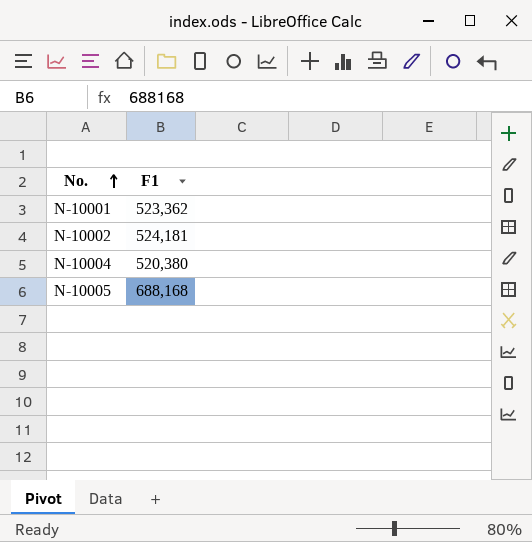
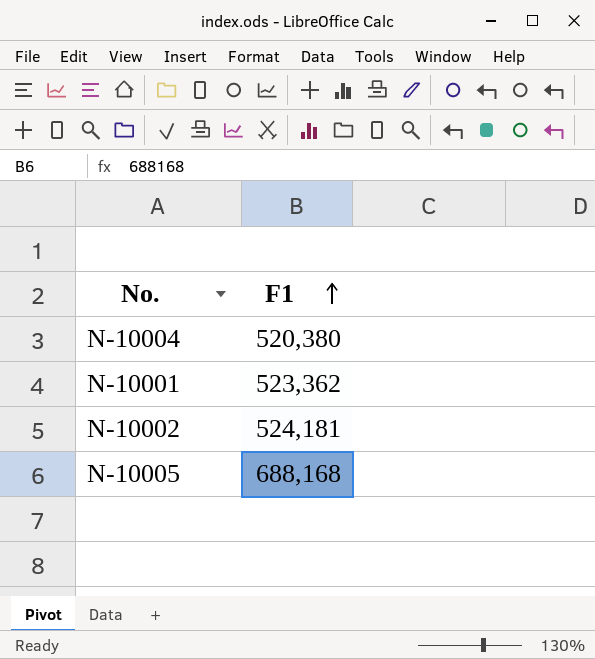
row order: No. ascending -> F1 ascending

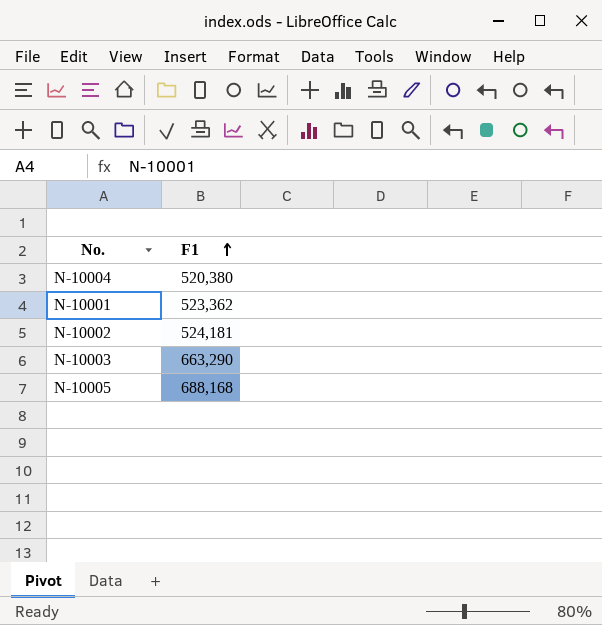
row N-10003: none -> 663,290

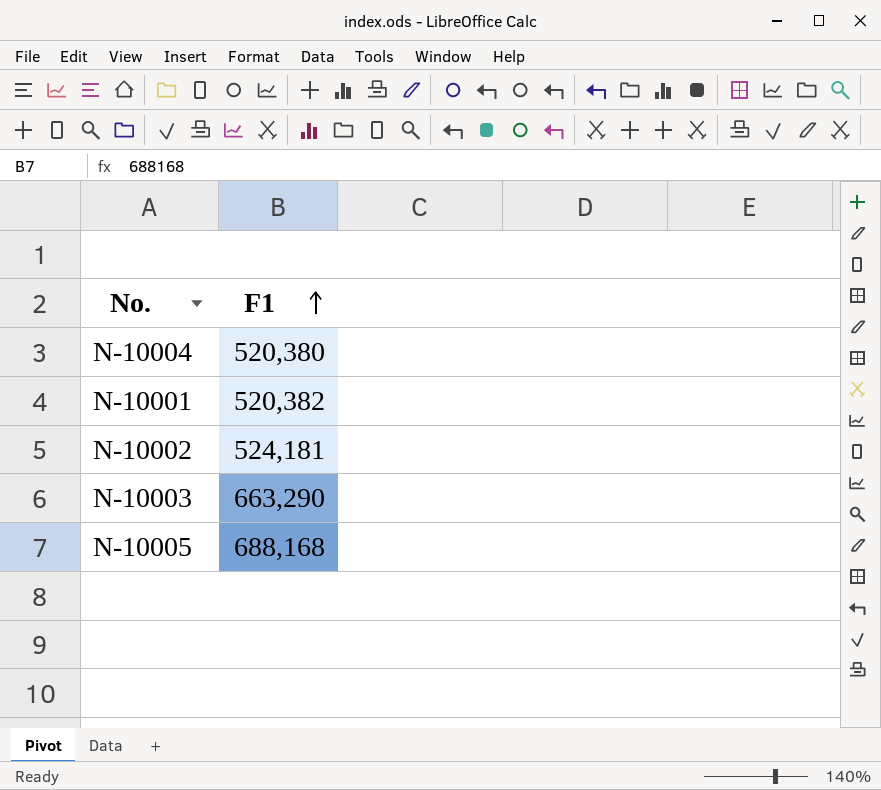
N-10001 | F1: 523,362 -> 520,382

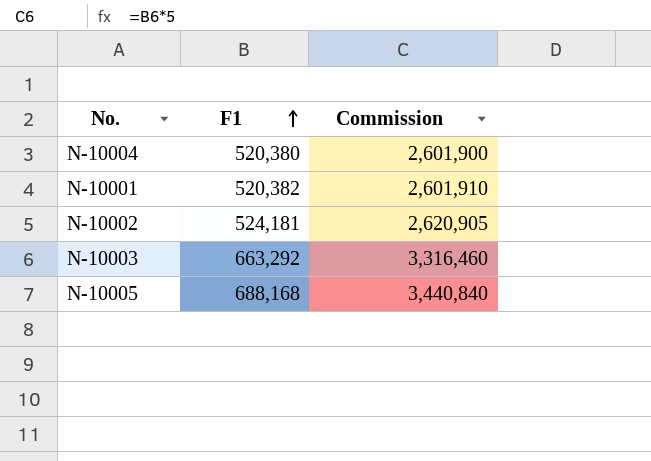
column Commission | formula: none -> [F1] * 5
N-10003 | F1: 663,290 -> 663,292

